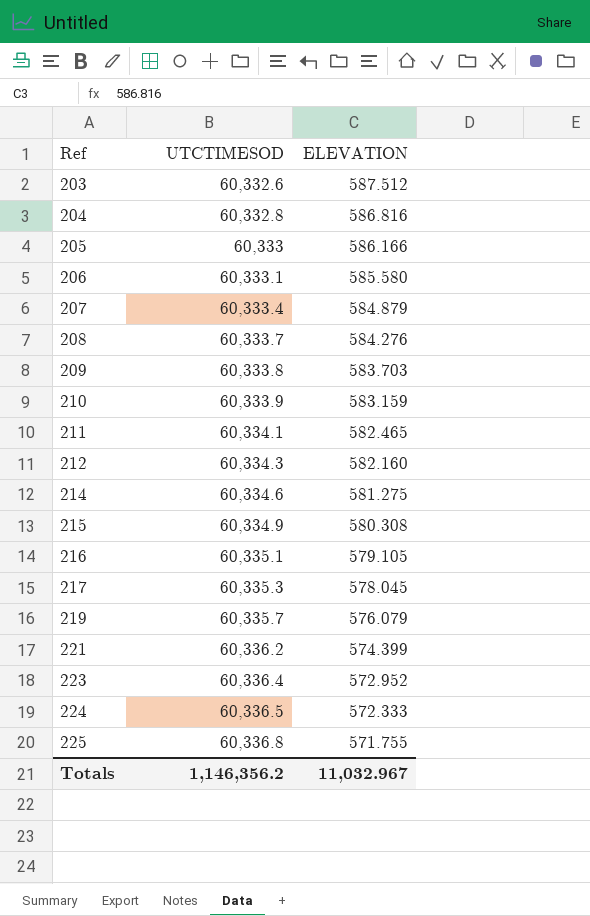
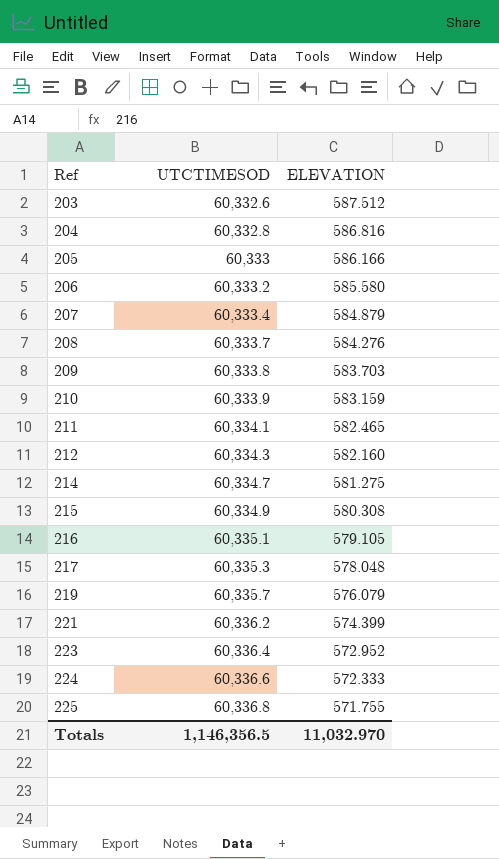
206 | UTCTIMESOD: 60,333.1 -> 60,333.2
214 | UTCTIMESOD: 60,334.6 -> 60,334.7
217 | ELEVATION: 578.045 -> 578.048
224 | UTCTIMESOD: 60,336.5 -> 60,336.6
Totals | UTCTIMESOD: 1,146,356.2 -> 1,146,356.5
Totals | ELEVATION: 11,032.967 -> 11,032.970

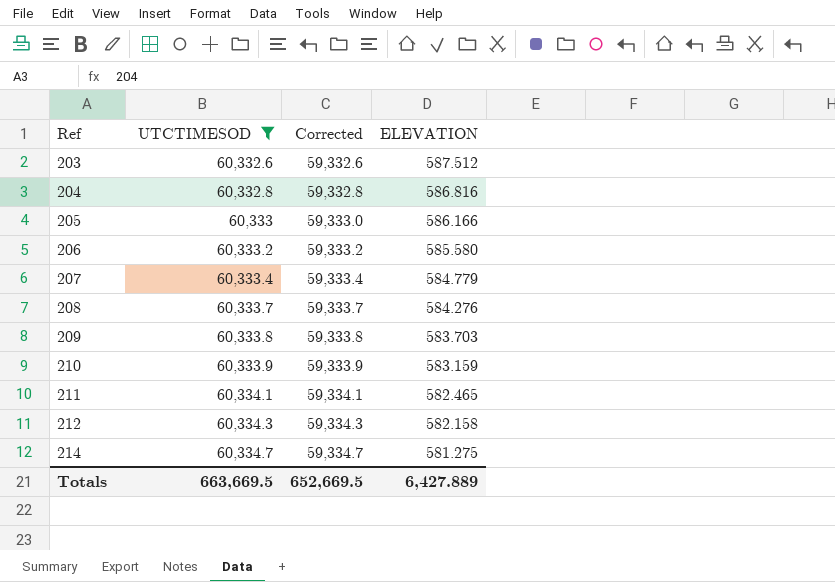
filter: none -> UTCTIMESOD <= 60,334.7
column Corrected | formula: none -> [UTCTIMESOD] - 1000
207 | ELEVATION: 584.879 -> 584.779
212 | ELEVATION: 582.160 -> 582.158
Totals | UTCTIMESOD: 1,146,356.5 -> 663,669.5
Totals | ELEVATION: 11,032.970 -> 6,427.889

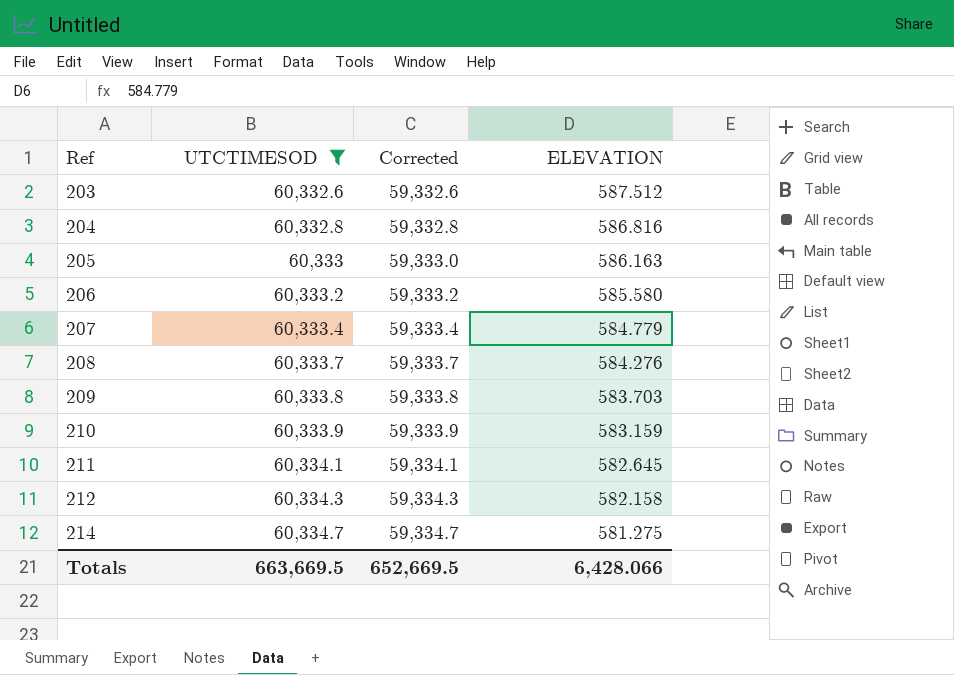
205 | ELEVATION: 586.166 -> 586.163
211 | ELEVATION: 582.465 -> 582.645
Totals | ELEVATION: 6,427.889 -> 6,428.066

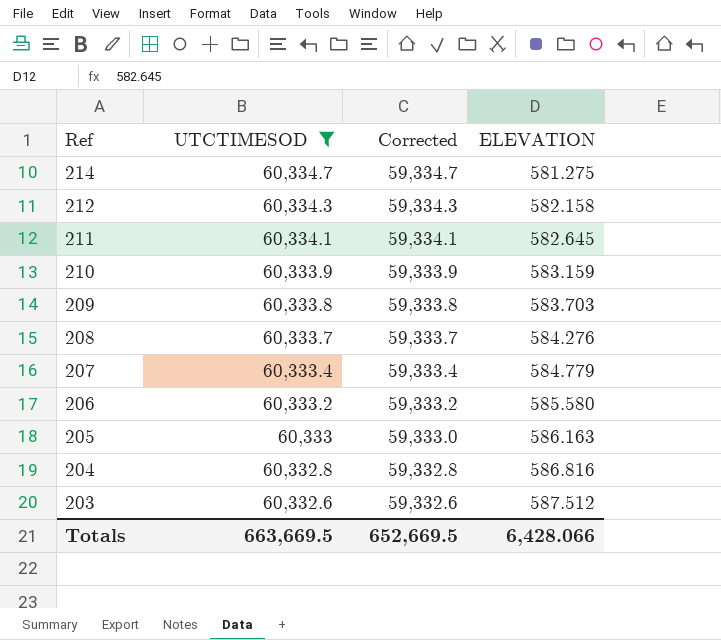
row order: Ref ascending -> Ref descending

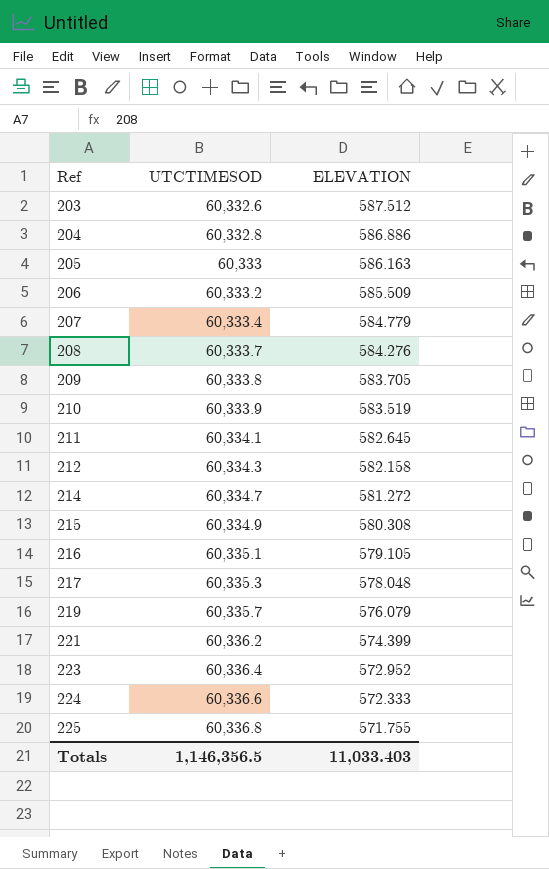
filter: UTCTIMESOD <= 60,334.7 -> none
row order: Ref descending -> Ref ascending
column Corrected | formula: [UTCTIMESOD] - 1000 -> none
204 | ELEVATION: 586.816 -> 586.886
206 | ELEVATION: 585.580 -> 585.509
209 | ELEVATION: 583.703 -> 583.705
210 | ELEVATION: 583.159 -> 583.519
214 | ELEVATION: 581.275 -> 581.272
Totals | UTCTIMESOD: 663,669.5 -> 1,146,356.5
Totals | ELEVATION: 6,428.066 -> 11,033.403

